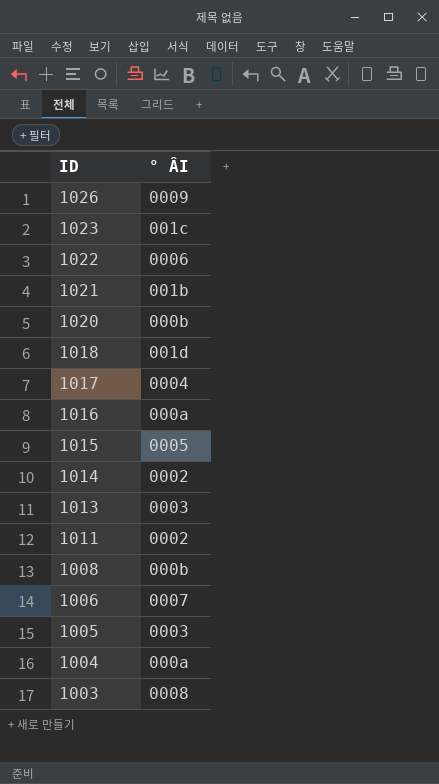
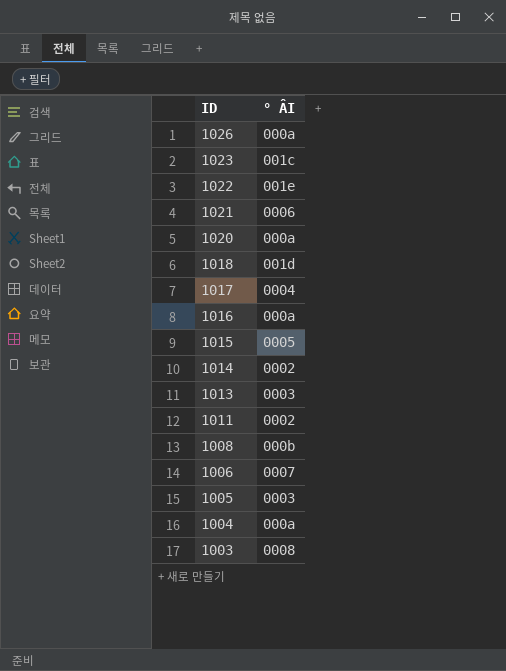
1026 | ° ÂI: 0009 -> 000a
1022 | ° ÂI: 0006 -> 001e
1021 | ° ÂI: 001b -> 0006
1020 | ° ÂI: 000b -> 000a

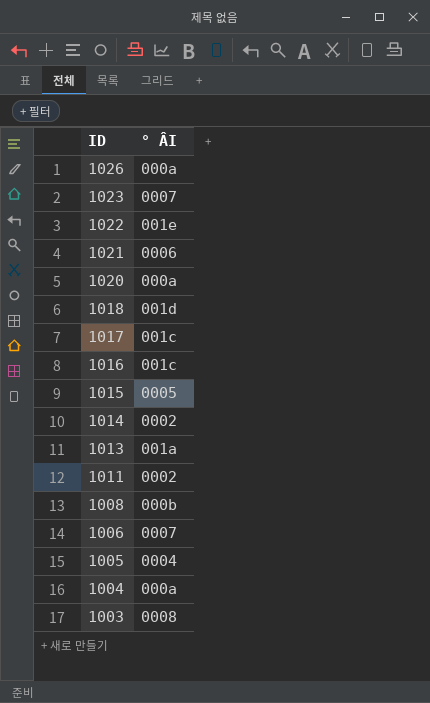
1023 | ° ÂI: 001c -> 0007
1017 | ° ÂI: 0004 -> 001c
1016 | ° ÂI: 000a -> 001c
1013 | ° ÂI: 0003 -> 001a
1005 | ° ÂI: 0003 -> 0004

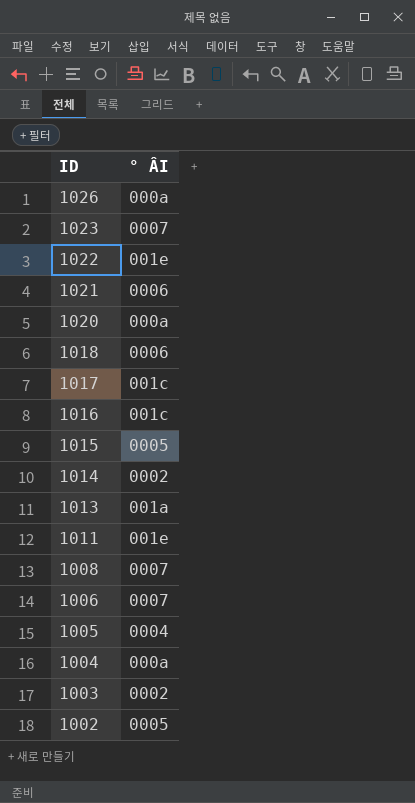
1018 | ° ÂI: 001d -> 0006
1011 | ° ÂI: 0002 -> 001e
1008 | ° ÂI: 000b -> 0007
1003 | ° ÂI: 0008 -> 0002
row 1002: none -> 0005

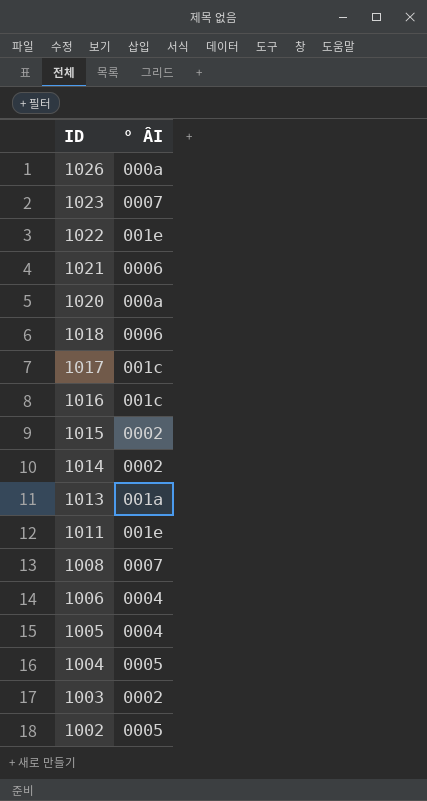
1015 | ° ÂI: 0005 -> 0002
1006 | ° ÂI: 0007 -> 0004
1004 | ° ÂI: 000a -> 0005

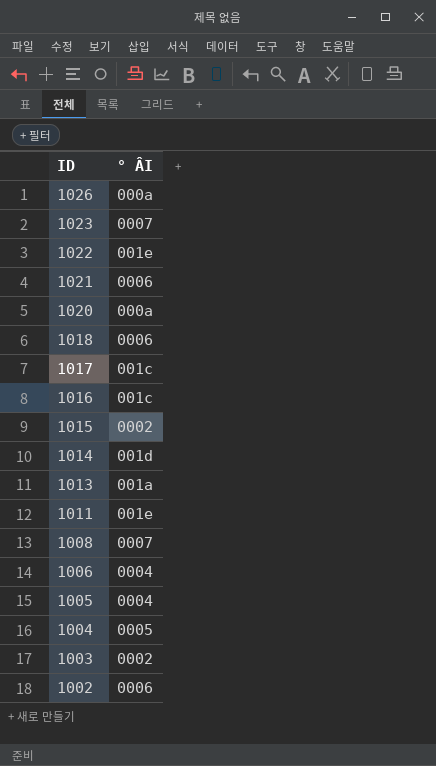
1014 | ° ÂI: 0002 -> 001d
1002 | ° ÂI: 0005 -> 0006

